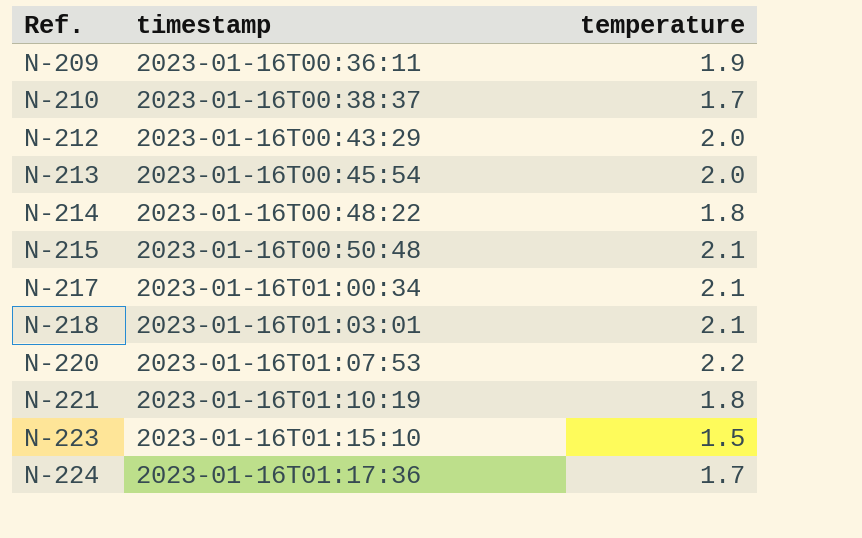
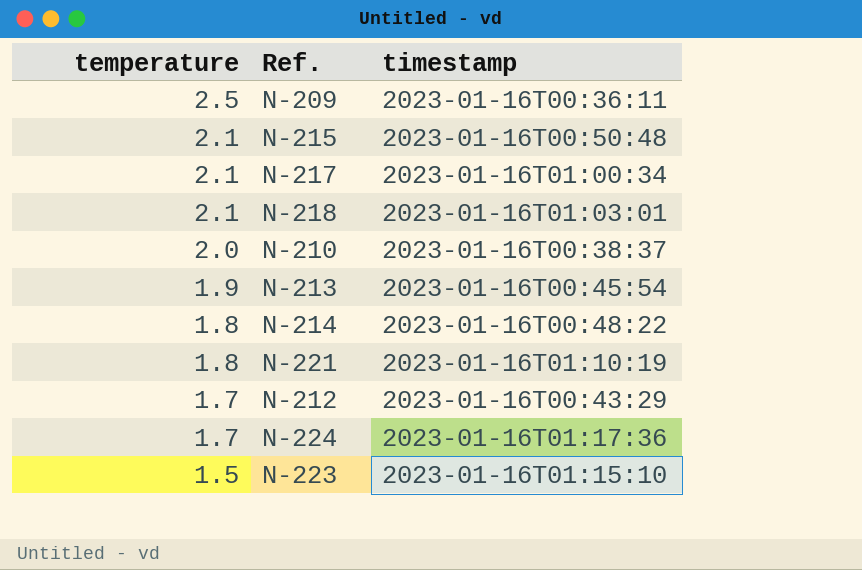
row order: Ref. ascending -> temperature descending
column temperature | position: 3 -> 1
row N-220: 2023-01-16T01:07:53 | 2.2 -> none
N-209 | temperature: 1.9 -> 2.5
N-210 | temperature: 1.7 -> 2.0
N-213 | temperature: 2.0 -> 1.9
N-212 | temperature: 2.0 -> 1.7

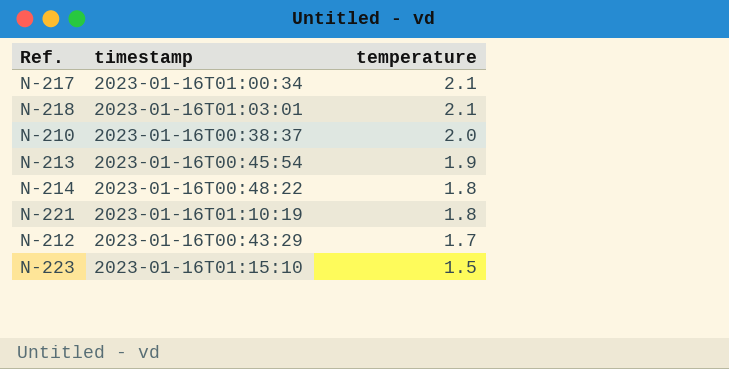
column temperature | position: 1 -> 3
row N-209: 2.5 | 2023-01-16T00:36:11 -> none
row N-215: 2.1 | 2023-01-16T00:50:48 -> none
row N-224: 1.7 | 2023-01-16T01:17:36 -> none

